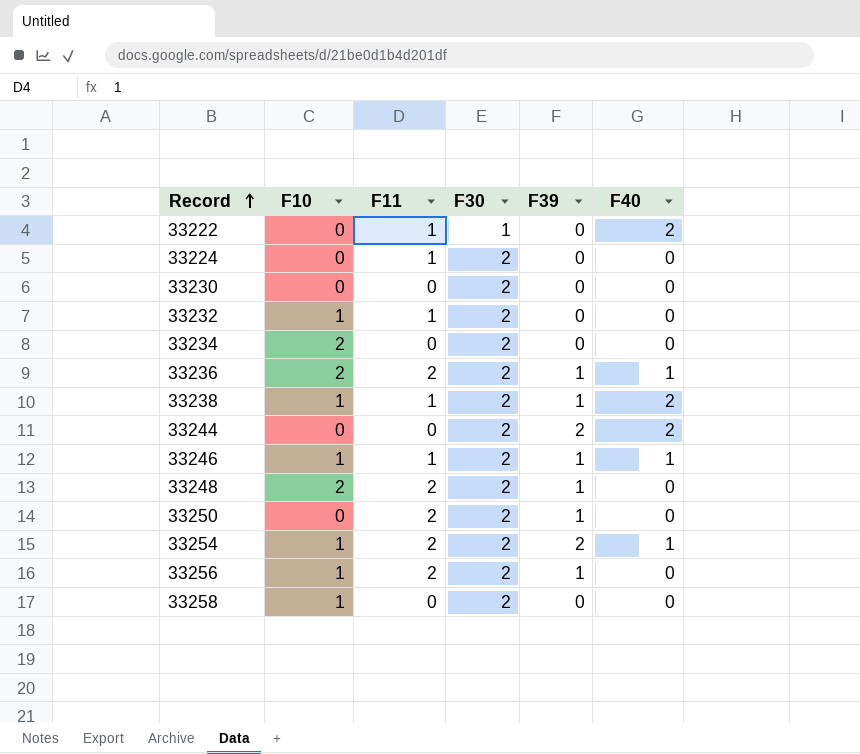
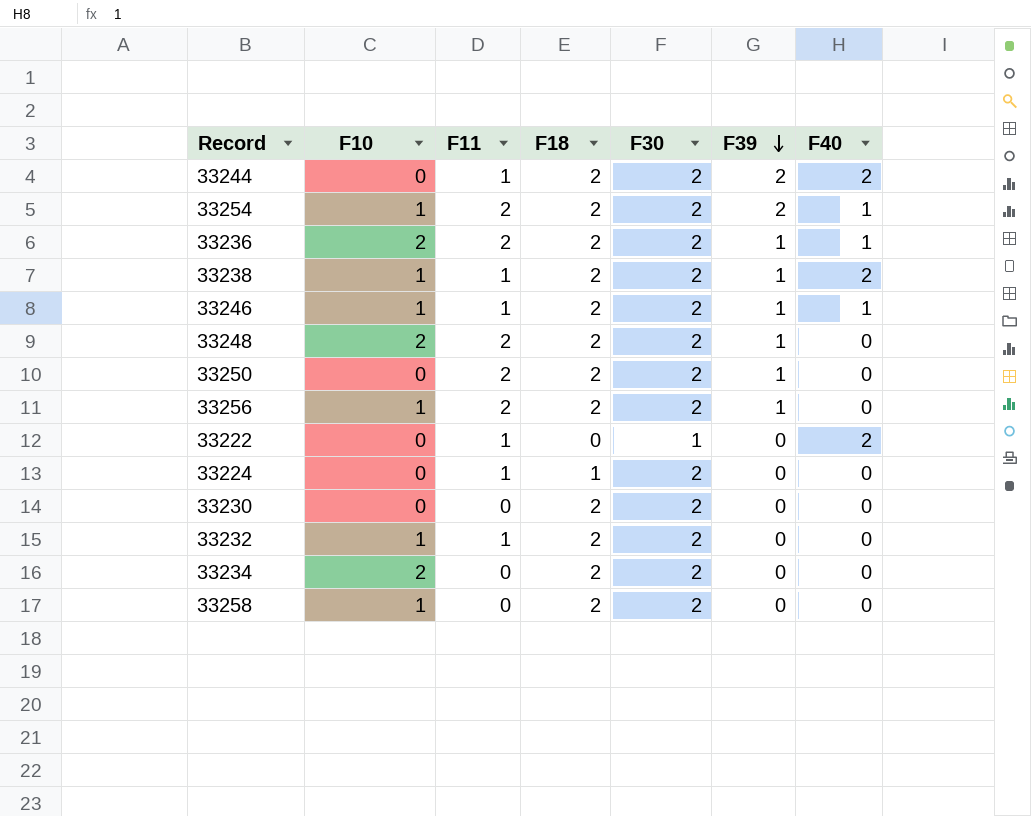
row order: Record ascending -> F39 descending
column F18 | position: none -> 4
33244 | F11: 0 -> 1

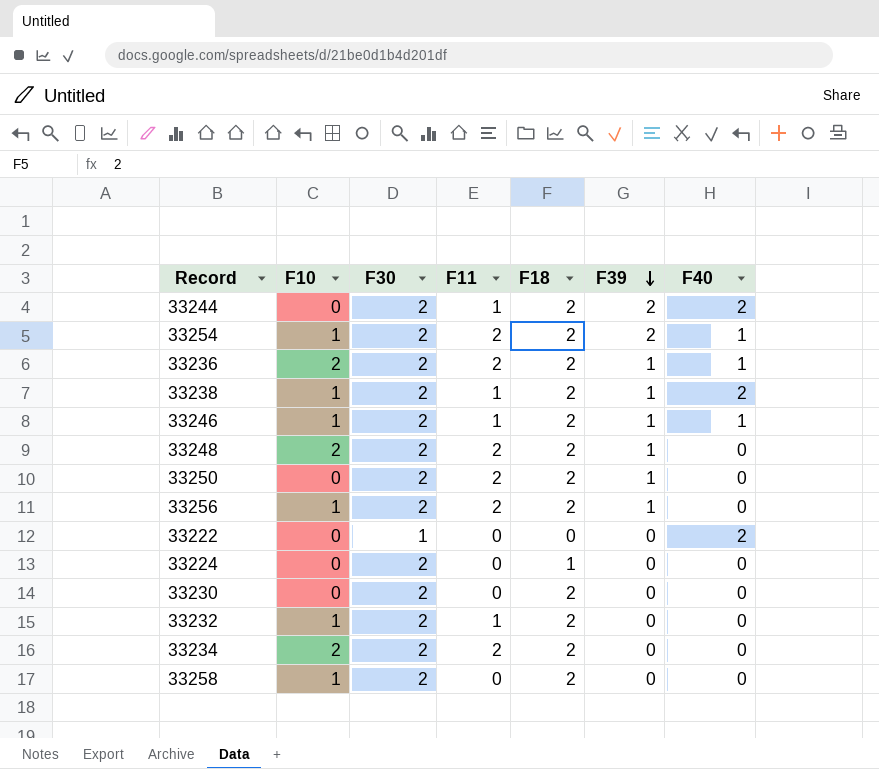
column F30 | position: 5 -> 3
33222 | F11: 1 -> 0
33224 | F11: 1 -> 0
33234 | F11: 0 -> 2

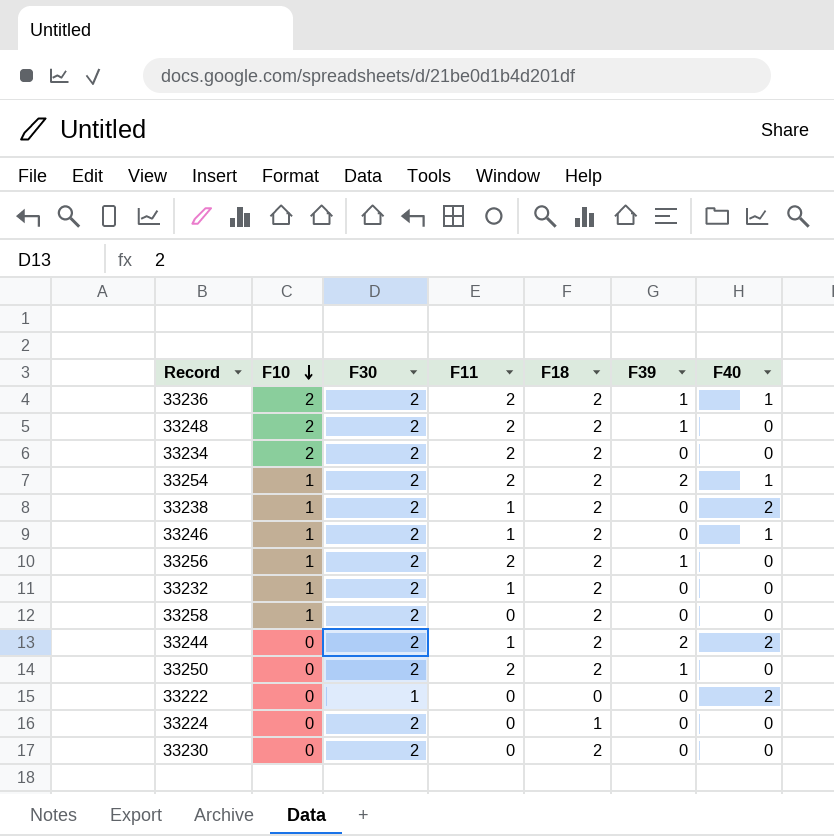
row order: F39 descending -> F10 descending
33238 | F39: 1 -> 0
33246 | F39: 1 -> 0

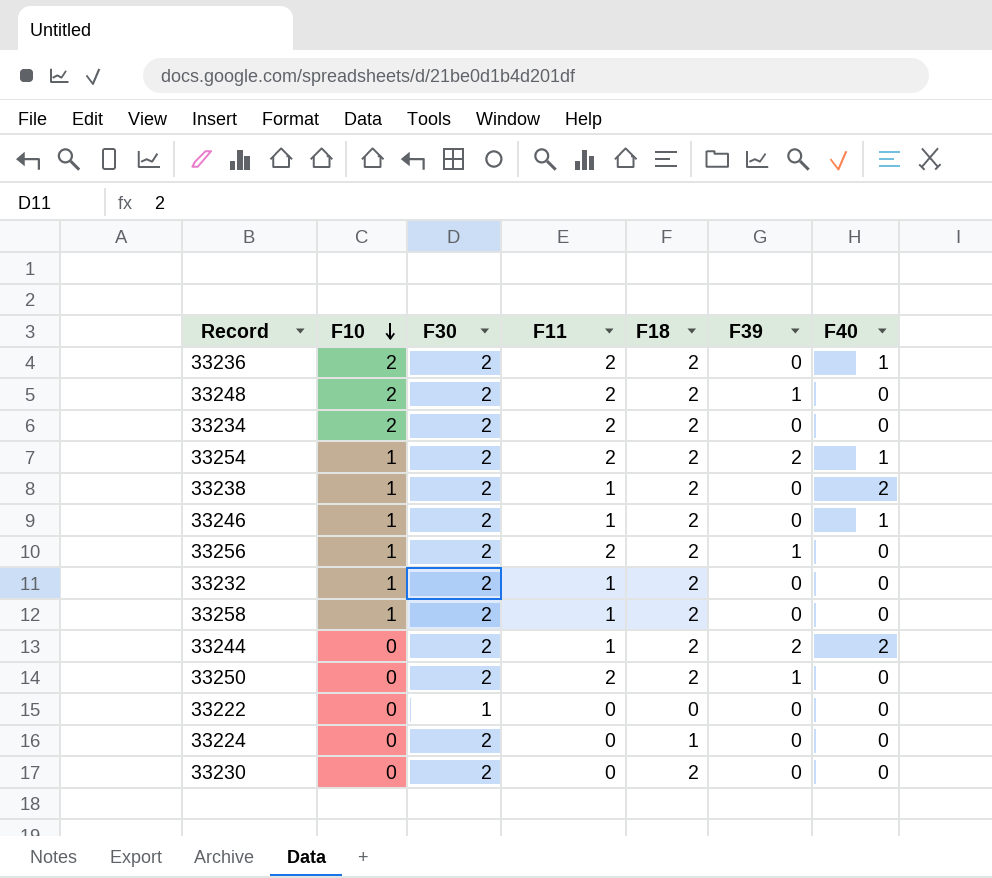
33236 | F39: 1 -> 0
33258 | F11: 0 -> 1
33222 | F40: 2 -> 0

